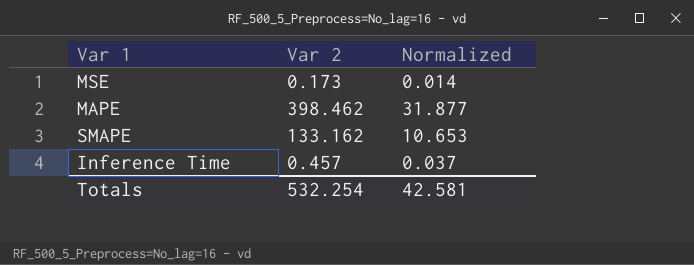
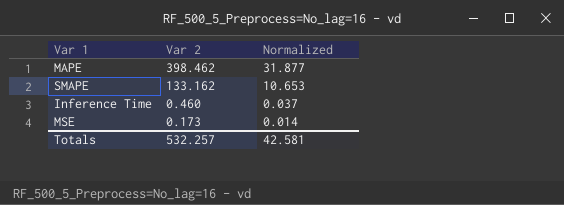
row order: none -> Var 2 descending
Inference Time | Var 2: 0.457 -> 0.460
Totals | Var 2: 532.254 -> 532.257

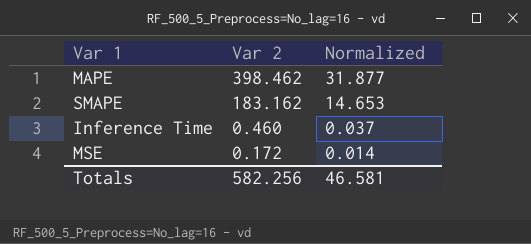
SMAPE | Var 2: 133.162 -> 183.162
SMAPE | Normalized: 10.653 -> 14.653
MSE | Var 2: 0.173 -> 0.172
Totals | Var 2: 532.257 -> 582.256
Totals | Normalized: 42.581 -> 46.581

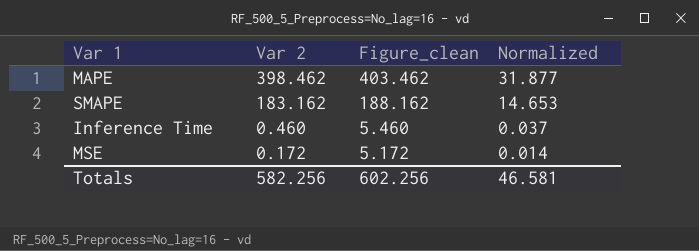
column Figure_clean | formula: none -> [Var 2] + 5

